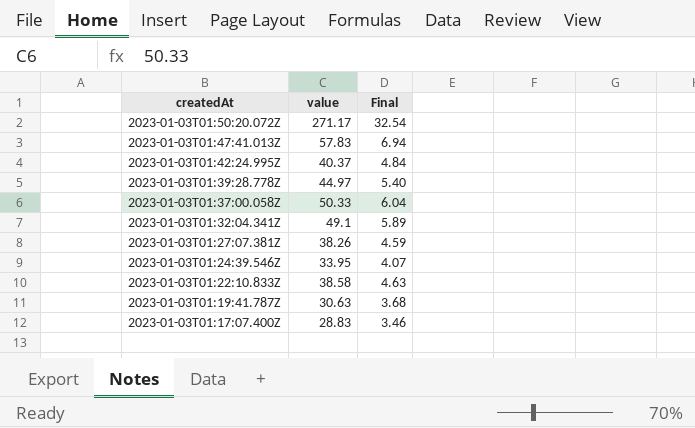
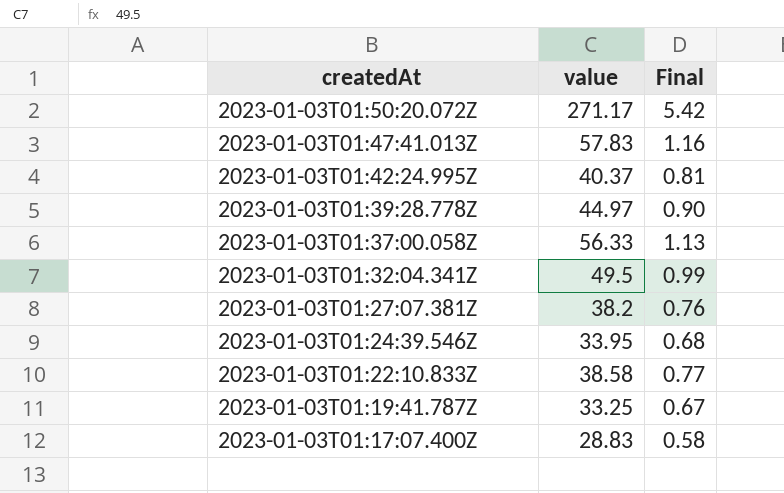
column Final | formula: [value] * 0.12 -> [value] * 0.02
2023-01-03T01:37:00.058Z | value: 50.33 -> 56.33
2023-01-03T01:32:04.341Z | value: 49.1 -> 49.5
2023-01-03T01:27:07.381Z | value: 38.26 -> 38.2
2023-01-03T01:19:41.787Z | value: 30.63 -> 33.25

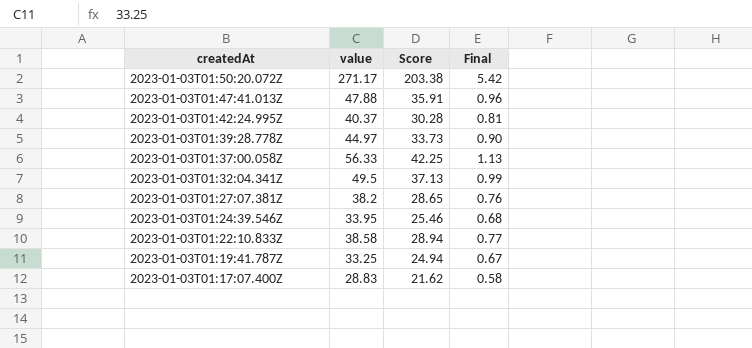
column Score | formula: none -> [value] * 0.75
2023-01-03T01:47:41.013Z | value: 57.83 -> 47.88
2023-01-03T01:47:41.013Z | Final: 1.16 -> 0.96

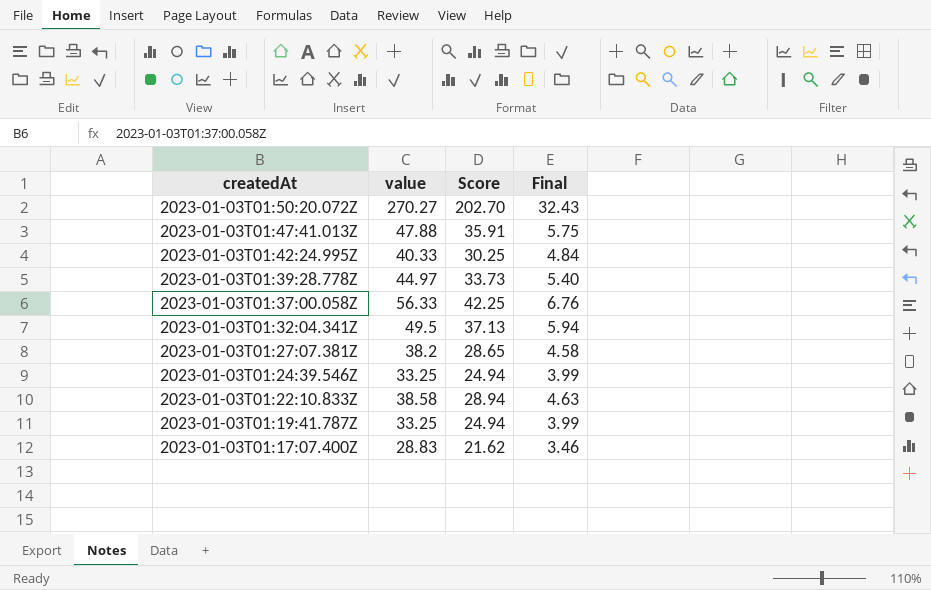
column Final | formula: [value] * 0.02 -> [value] * 0.12
2023-01-03T01:50:20.072Z | value: 271.17 -> 270.27
2023-01-03T01:50:20.072Z | Score: 203.38 -> 202.70
2023-01-03T01:42:24.995Z | value: 40.37 -> 40.33
2023-01-03T01:42:24.995Z | Score: 30.28 -> 30.25
2023-01-03T01:24:39.546Z | value: 33.95 -> 33.25
2023-01-03T01:24:39.546Z | Score: 25.46 -> 24.94

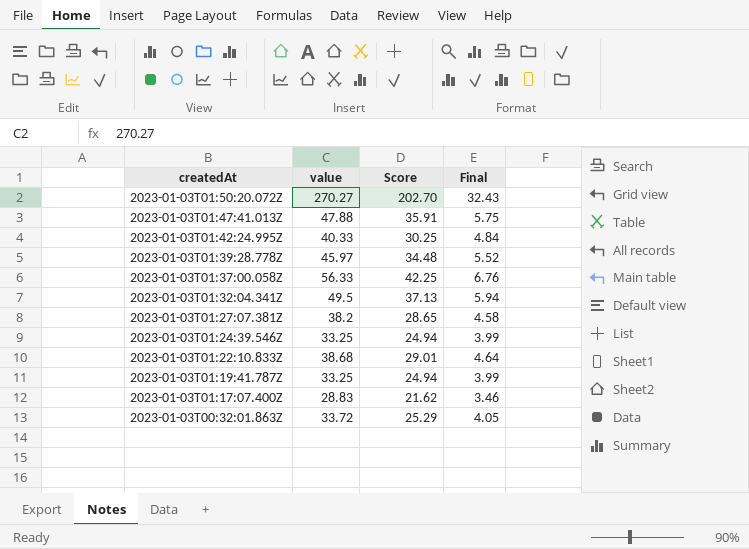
2023-01-03T01:39:28.778Z | value: 44.97 -> 45.97
2023-01-03T01:39:28.778Z | Score: 33.73 -> 34.48
2023-01-03T01:39:28.778Z | Final: 5.40 -> 5.52
2023-01-03T01:22:10.833Z | value: 38.58 -> 38.68
2023-01-03T01:22:10.833Z | Score: 28.94 -> 29.01
2023-01-03T01:22:10.833Z | Final: 4.63 -> 4.64
row 2023-01-03T00:32:01.863Z: none -> 33.72 | 25.29 | 4.05

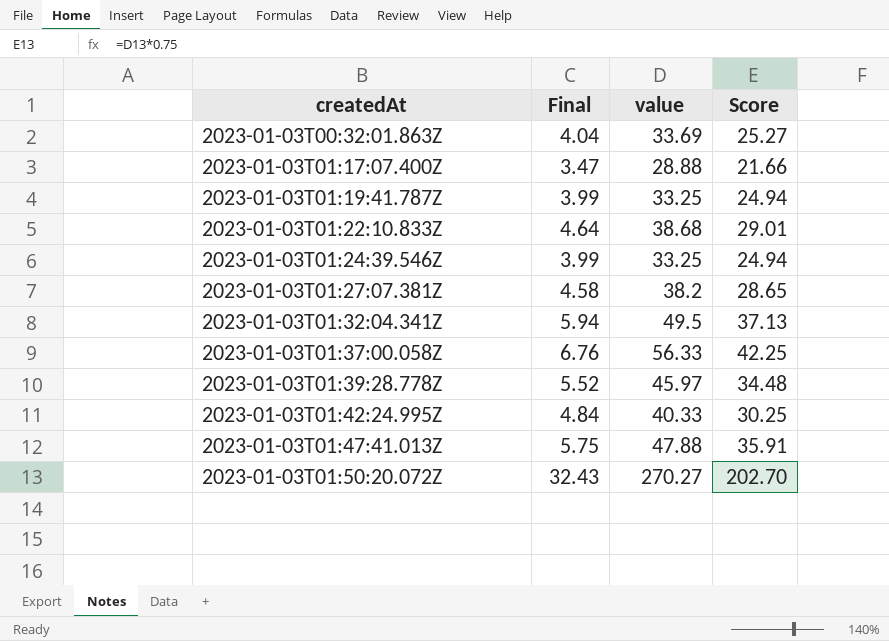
row order: createdAt descending -> createdAt ascending
column Final | position: 4 -> 2
2023-01-03T00:32:01.863Z | Final: 4.05 -> 4.04
2023-01-03T00:32:01.863Z | value: 33.72 -> 33.69
2023-01-03T00:32:01.863Z | Score: 25.29 -> 25.27
2023-01-03T01:17:07.400Z | Final: 3.46 -> 3.47
2023-01-03T01:17:07.400Z | value: 28.83 -> 28.88
2023-01-03T01:17:07.400Z | Score: 21.62 -> 21.66

